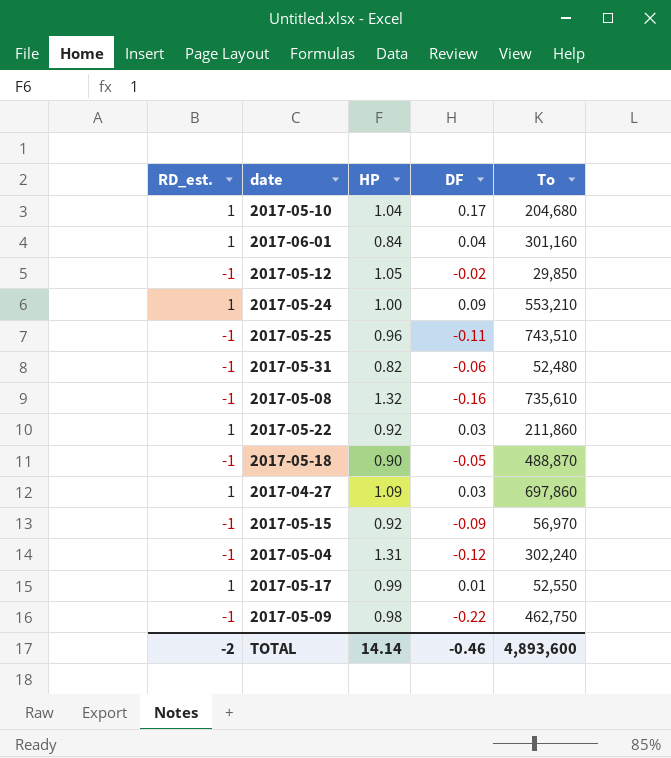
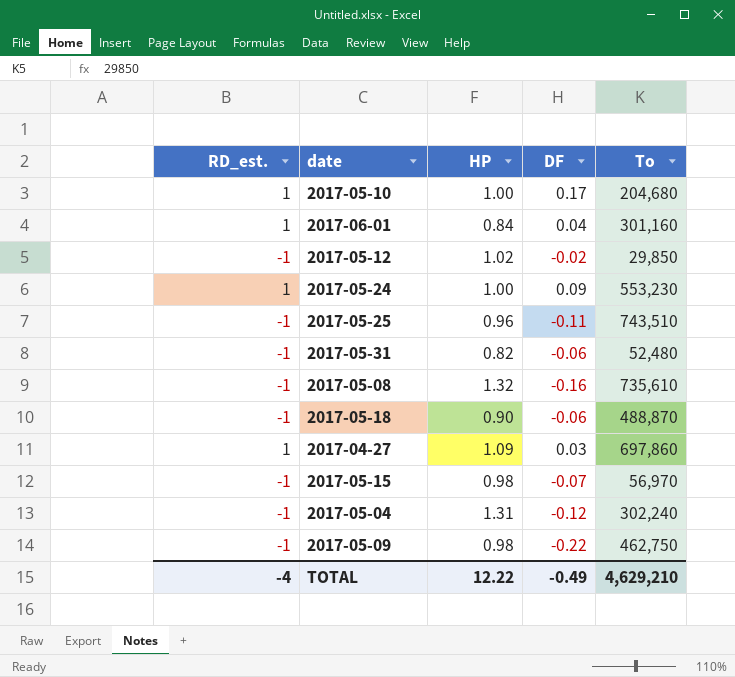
row 2017-05-22: 1 | 0.92 | 0.03 | 211,860 -> none
row 2017-05-17: 1 | 0.99 | 0.01 | 52,550 -> none
2017-05-10 | HP: 1.04 -> 1.00
2017-05-12 | HP: 1.05 -> 1.02
2017-05-24 | To: 553,210 -> 553,230
2017-05-18 | DF: -0.05 -> -0.06
2017-05-15 | HP: 0.92 -> 0.98
2017-05-15 | DF: -0.09 -> -0.07
TOTAL | RD_est.: -2 -> -4
TOTAL | HP: 14.14 -> 12.22
TOTAL | DF: -0.46 -> -0.49
TOTAL | To: 4,893,600 -> 4,629,210

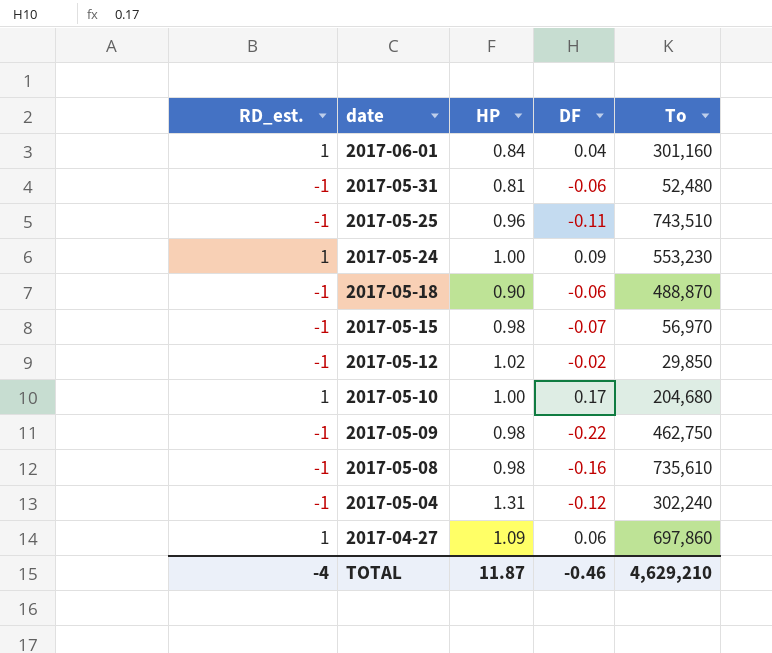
row order: none -> date descending
2017-05-31 | HP: 0.82 -> 0.81
2017-05-08 | HP: 1.32 -> 0.98
2017-04-27 | DF: 0.03 -> 0.06
TOTAL | HP: 12.22 -> 11.87
TOTAL | DF: -0.49 -> -0.46

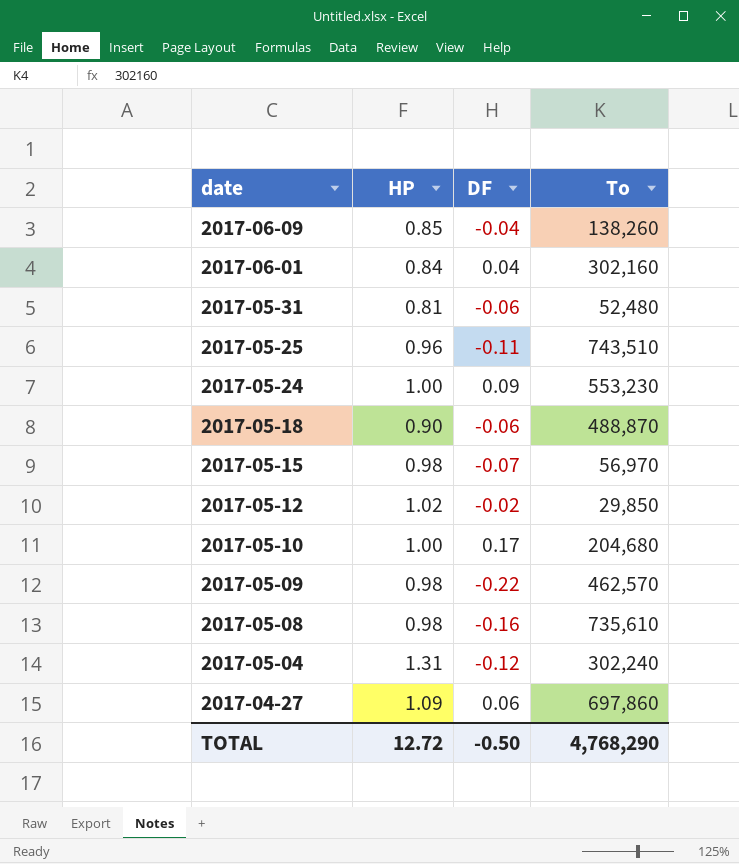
column RD_est. | position: 1 -> none
row 2017-06-09: none -> 0.85 | -0.04 | 138,260
2017-06-01 | To: 301,160 -> 302,160
2017-05-09 | To: 462,750 -> 462,570
TOTAL | HP: 11.87 -> 12.72
TOTAL | DF: -0.46 -> -0.50
TOTAL | To: 4,629,210 -> 4,768,290

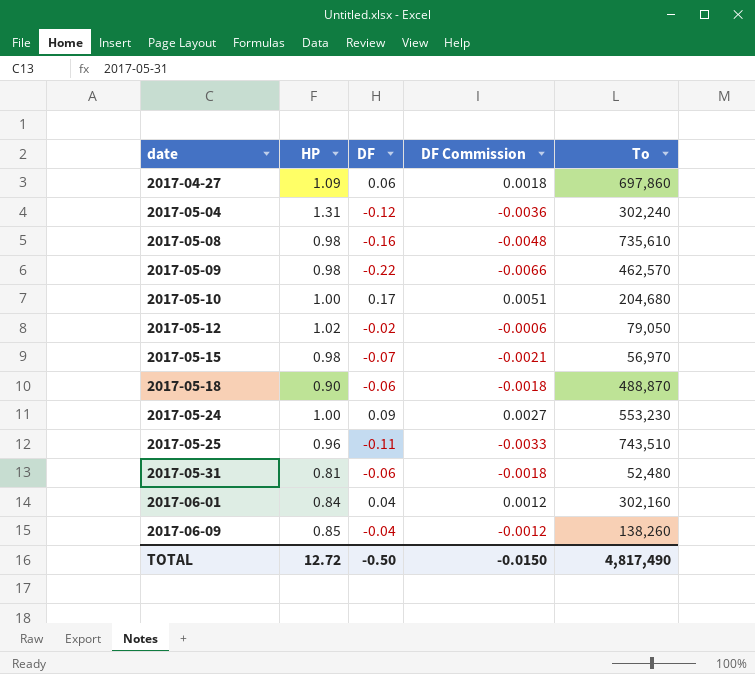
row order: date descending -> date ascending
column DF Commission | formula: none -> [DF] * 0.03
2017-05-12 | To: 29,850 -> 79,050
TOTAL | To: 4,768,290 -> 4,817,490

